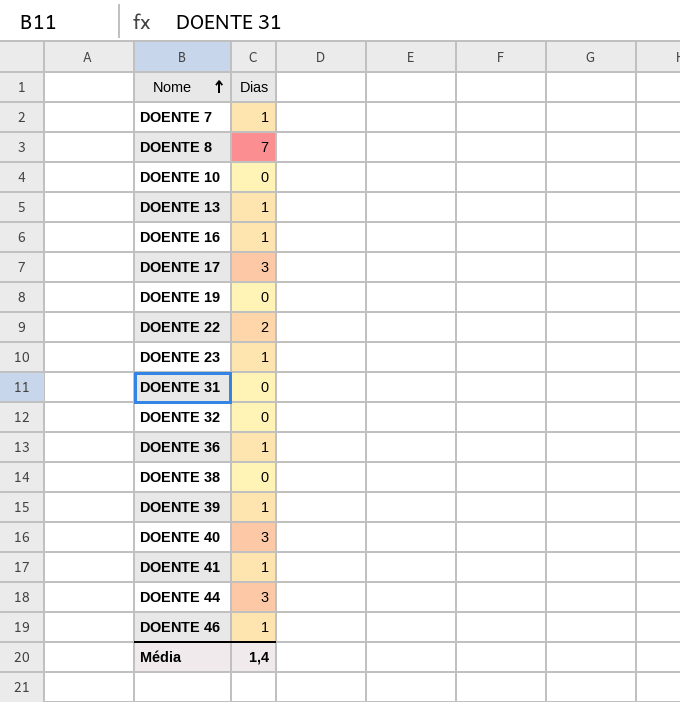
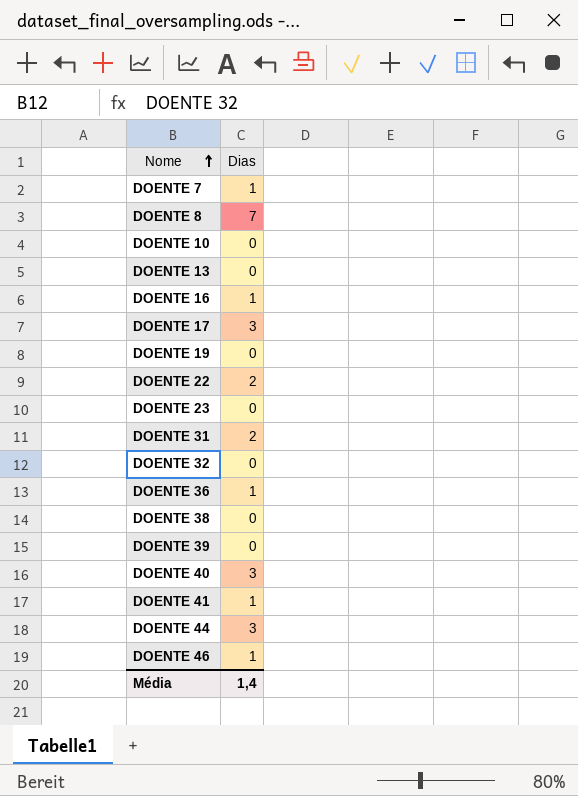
DOENTE 13 | Dias: 1 -> 0
DOENTE 23 | Dias: 1 -> 0
DOENTE 31 | Dias: 0 -> 2
DOENTE 39 | Dias: 1 -> 0

